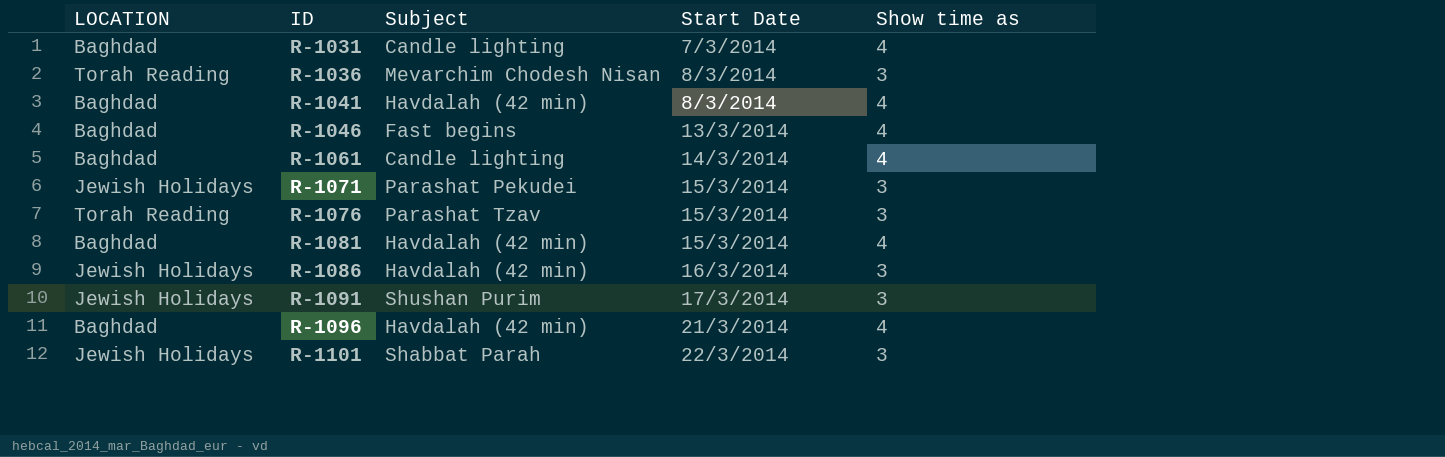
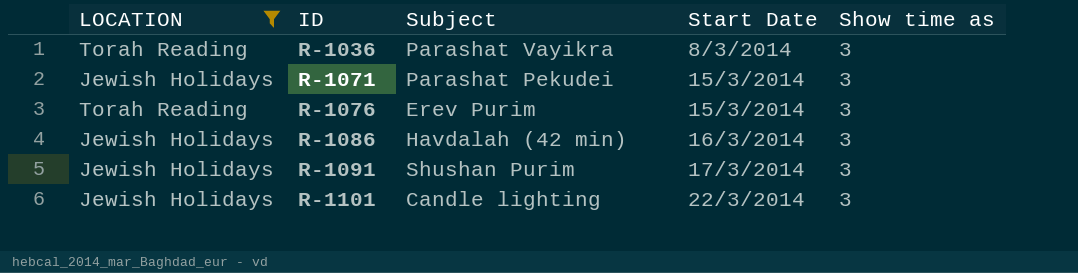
filter: none -> LOCATION != Baghdad
R-1036 | Subject: Mevarchim Chodesh Nisan -> Parashat Vayikra
R-1076 | Subject: Parashat Tzav -> Erev Purim
R-1101 | Subject: Shabbat Parah -> Candle lighting

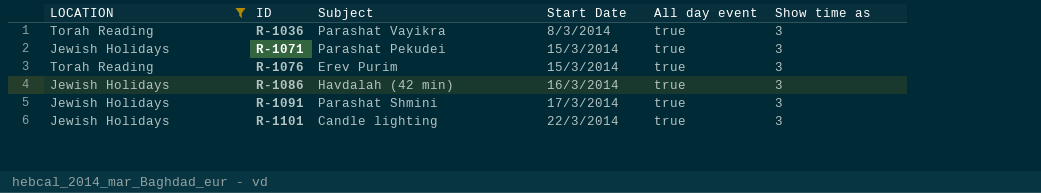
column All day event | position: none -> 5
R-1091 | Subject: Shushan Purim -> Parashat Shmini

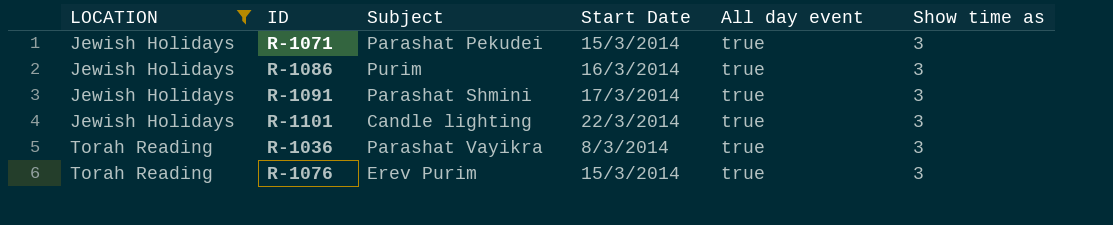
row order: ID ascending -> LOCATION ascending
R-1086 | Subject: Havdalah (42 min) -> Purim

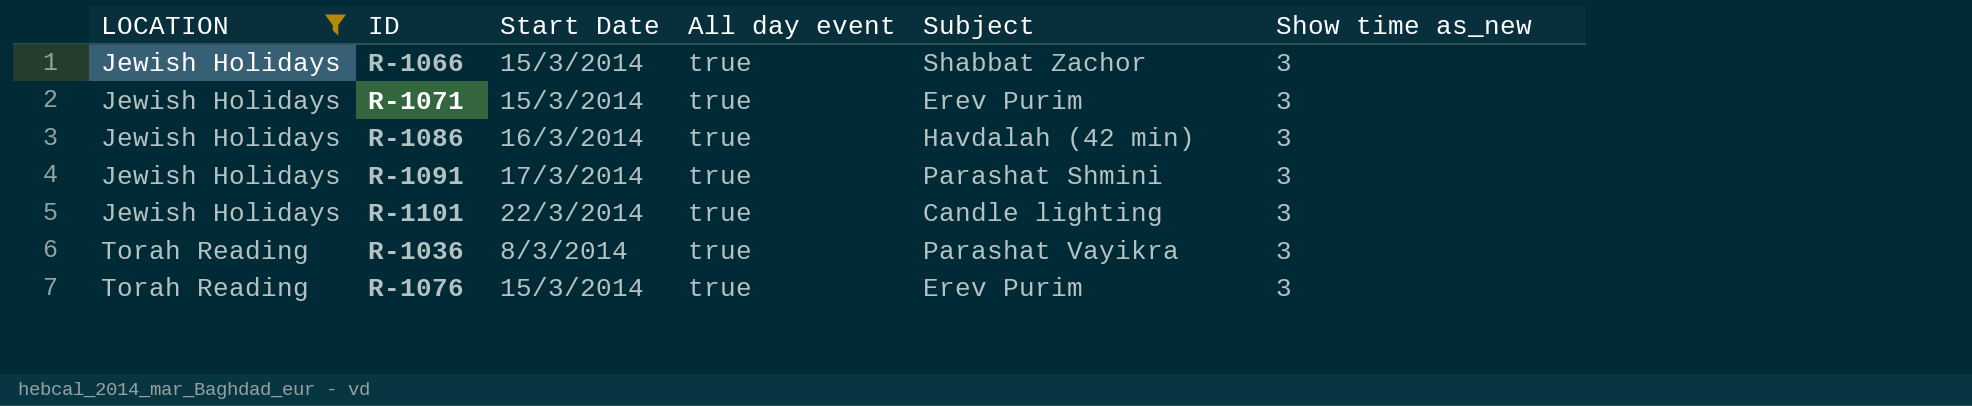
column Subject | position: 3 -> 5
column name: Show time as -> Show time as_new
row R-1066: none -> Jewish Holidays | 15/3/2014 | true | Shabbat Zachor | 3
R-1071 | Subject: Parashat Pekudei -> Erev Purim
R-1086 | Subject: Purim -> Havdalah (42 min)

